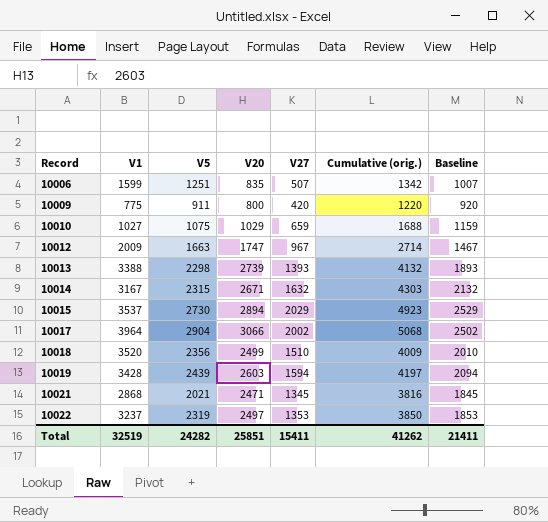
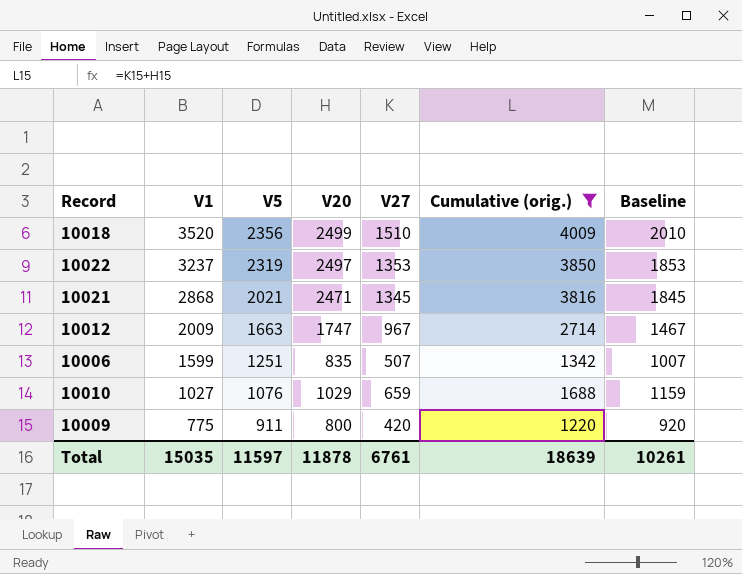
filter: none -> Cumulative (orig.) <= 4009
row order: Record ascending -> V1 descending
10010 | V5: 1075 -> 1076
Total | V1: 32519 -> 15035
Total | V5: 24282 -> 11597
Total | V20: 25851 -> 11878
Total | V27: 15411 -> 6761
Total | Cumulative (orig.): 41262 -> 18639
Total | Baseline: 21411 -> 10261

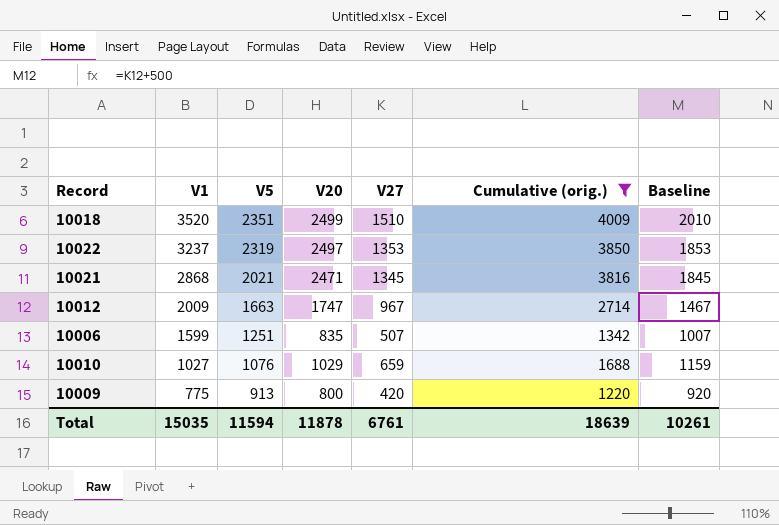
10018 | V5: 2356 -> 2351
10009 | V5: 911 -> 913
Total | V5: 11597 -> 11594

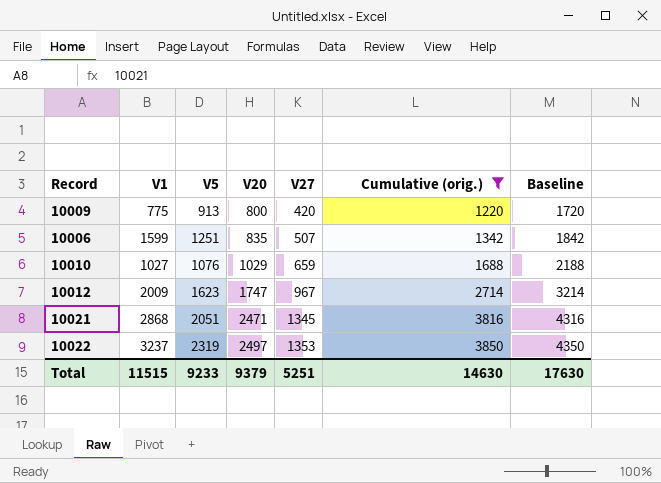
row order: V1 descending -> V20 ascending
column Baseline | formula: [V27] + 500 -> [Cumulative (orig.)] + 500
row 10018: 3520 | 2351 | 2499 | 1510 | 4009 | 2010 -> none
10012 | V5: 1663 -> 1623
10021 | V5: 2021 -> 2051
Total | V1: 15035 -> 11515
Total | V5: 11594 -> 9233
Total | V20: 11878 -> 9379
Total | V27: 6761 -> 5251
Total | Cumulative (orig.): 18639 -> 14630
Total | Baseline: 10261 -> 17630

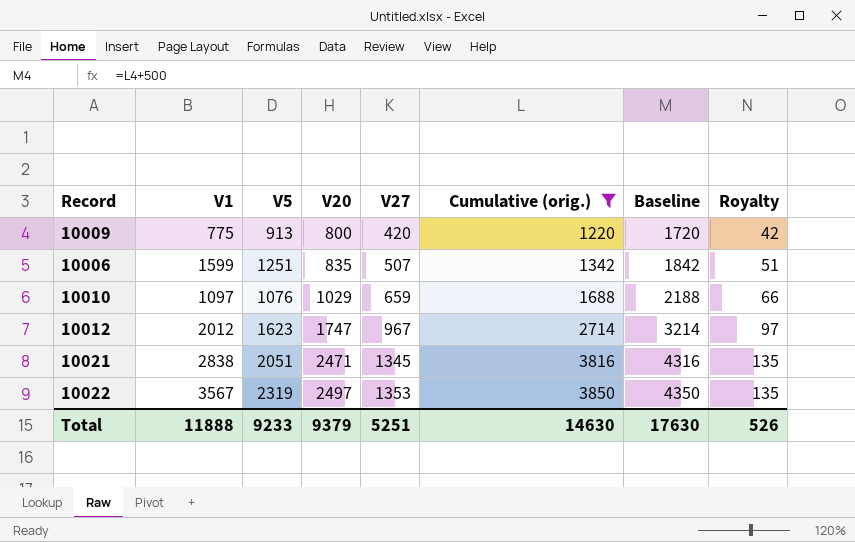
column Royalty | formula: none -> [V27] * 0.1
10010 | V1: 1027 -> 1097
10012 | V1: 2009 -> 2012
10021 | V1: 2868 -> 2838
10022 | V1: 3237 -> 3567
Total | V1: 11515 -> 11888

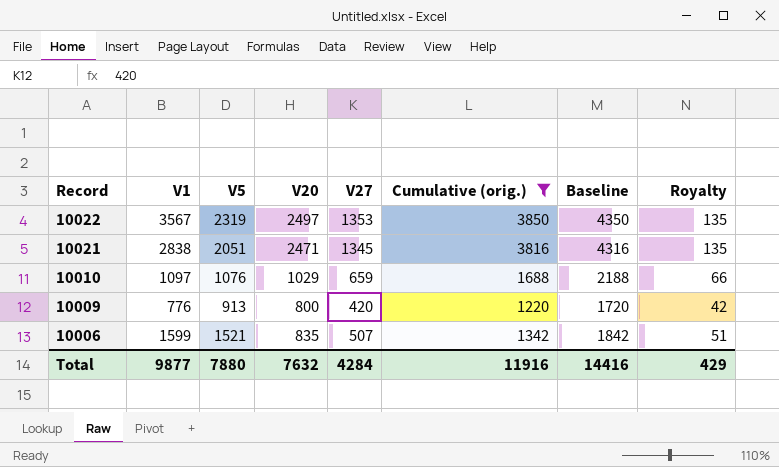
row order: V20 ascending -> Record descending
row 10012: 2012 | 1623 | 1747 | 967 | 2714 | 3214 | 97 -> none
10009 | V1: 775 -> 776
10006 | V5: 1251 -> 1521
Total | V1: 11888 -> 9877
Total | V5: 9233 -> 7880
Total | V20: 9379 -> 7632
Total | V27: 5251 -> 4284
Total | Cumulative (orig.): 14630 -> 11916
Total | Baseline: 17630 -> 14416
Total | Royalty: 526 -> 429

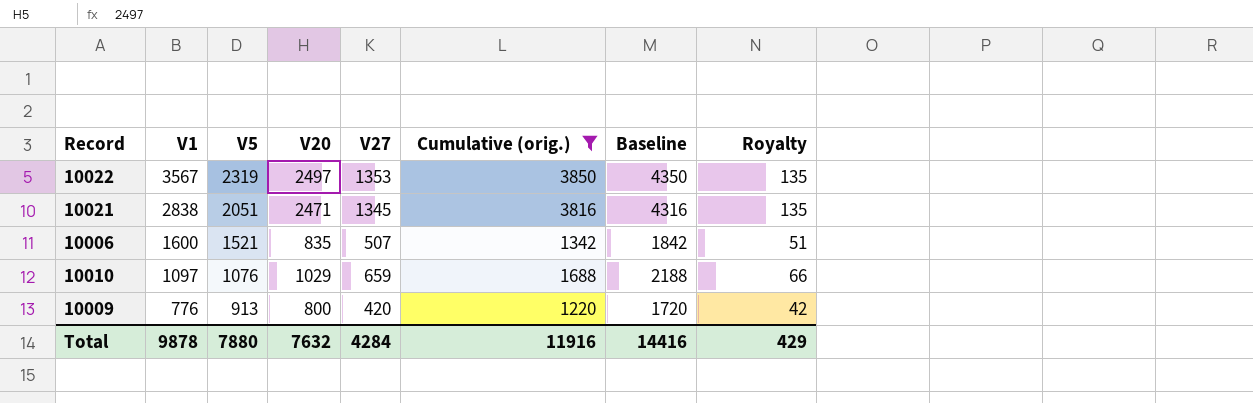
row order: Record descending -> V1 descending
10006 | V1: 1599 -> 1600
Total | V1: 9877 -> 9878

